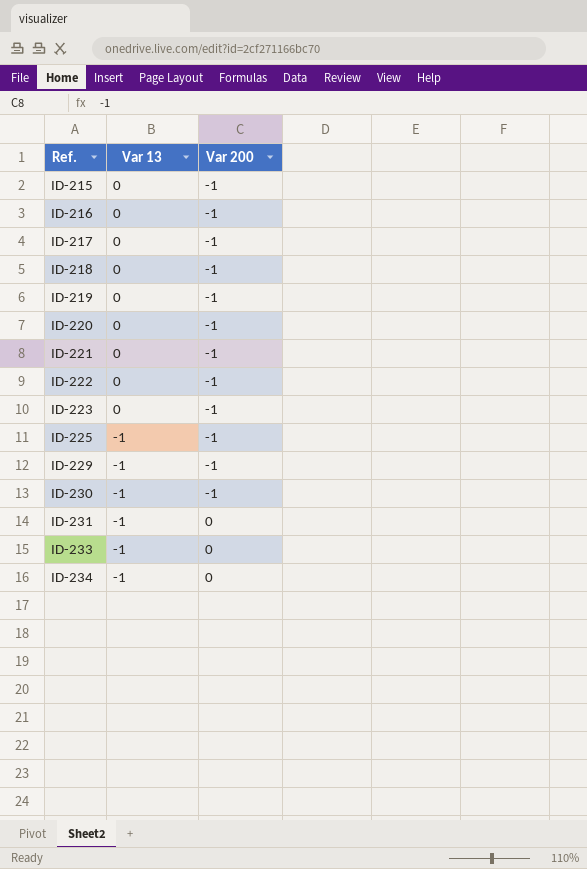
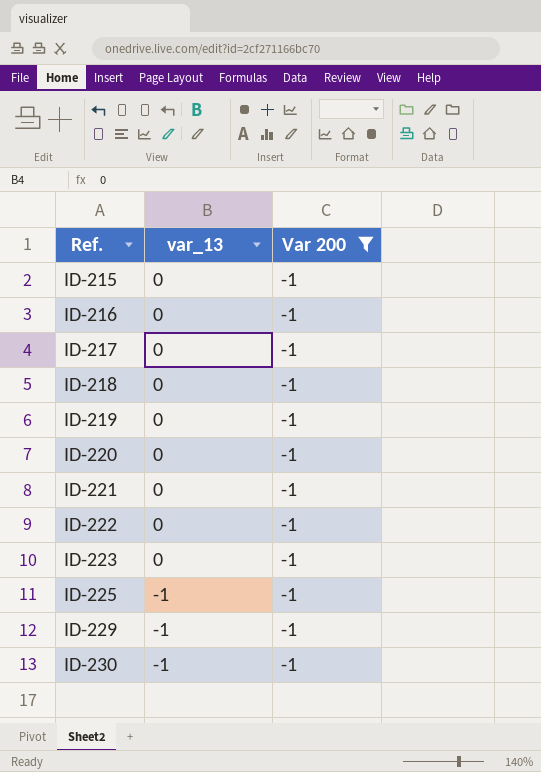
filter: none -> Var 200 = -1
column name: Var 13 -> var_13

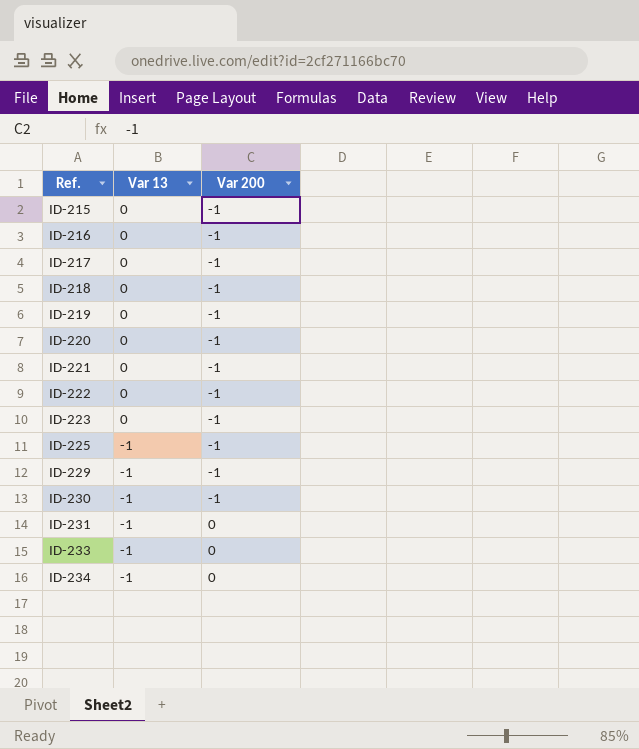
filter: Var 200 = -1 -> none
column name: var_13 -> Var 13

